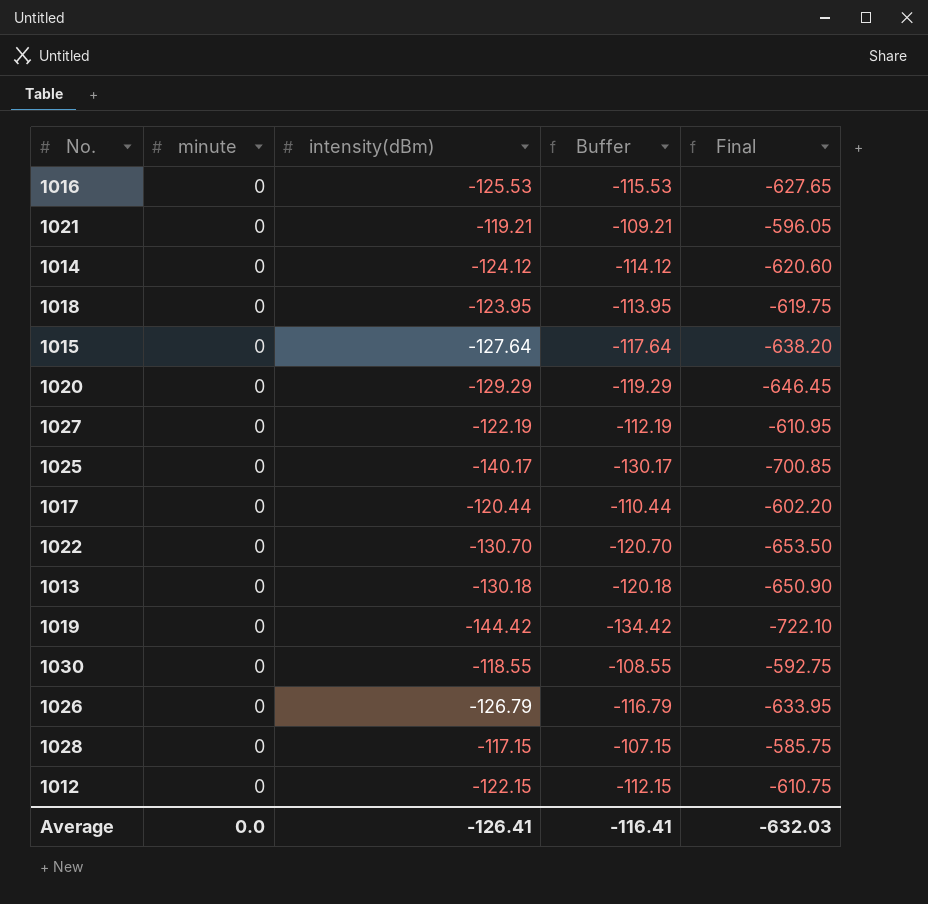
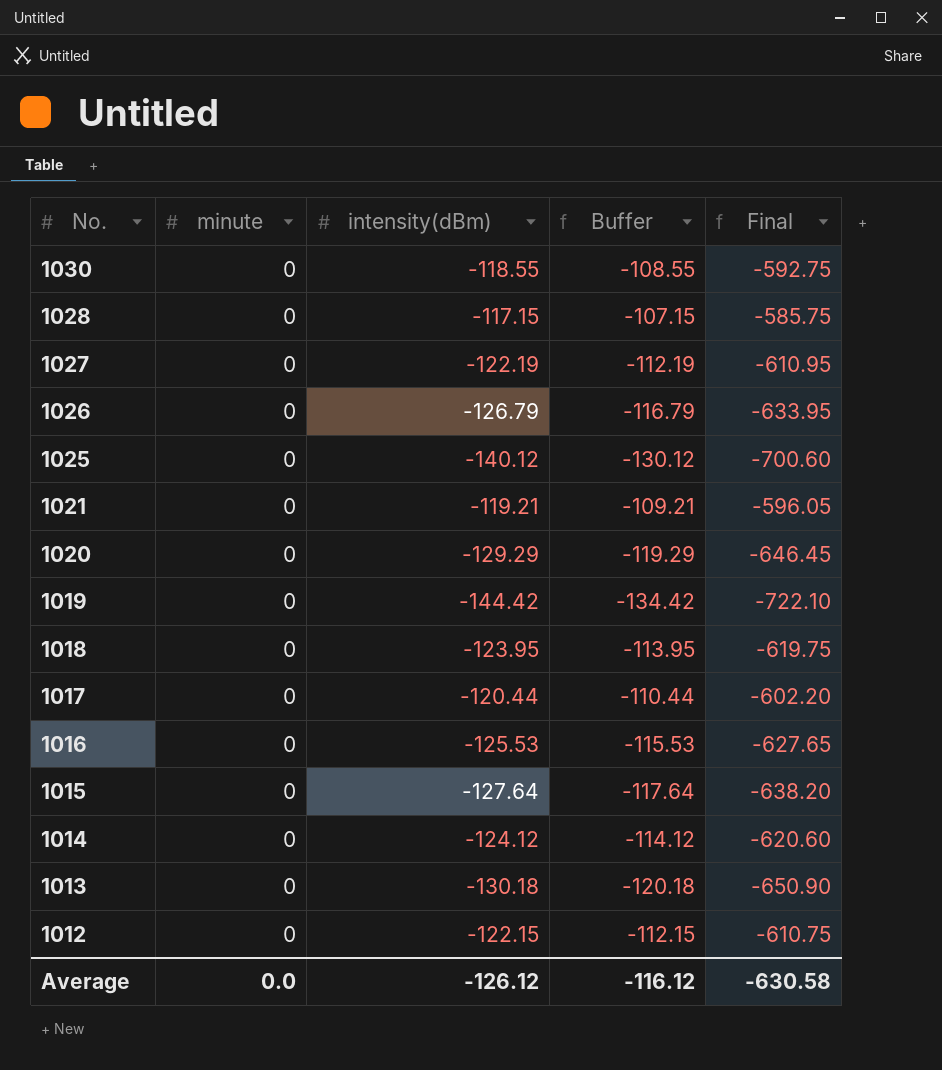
row order: none -> No. descending
row 1022: 0 | -130.70 | -120.70 | -653.50 -> none
1025 | intensity(dBm): -140.17 -> -140.12
1025 | Buffer: -130.17 -> -130.12
1025 | Final: -700.85 -> -700.60
Average | intensity(dBm): -126.41 -> -126.12
Average | Buffer: -116.41 -> -116.12
Average | Final: -632.03 -> -630.58

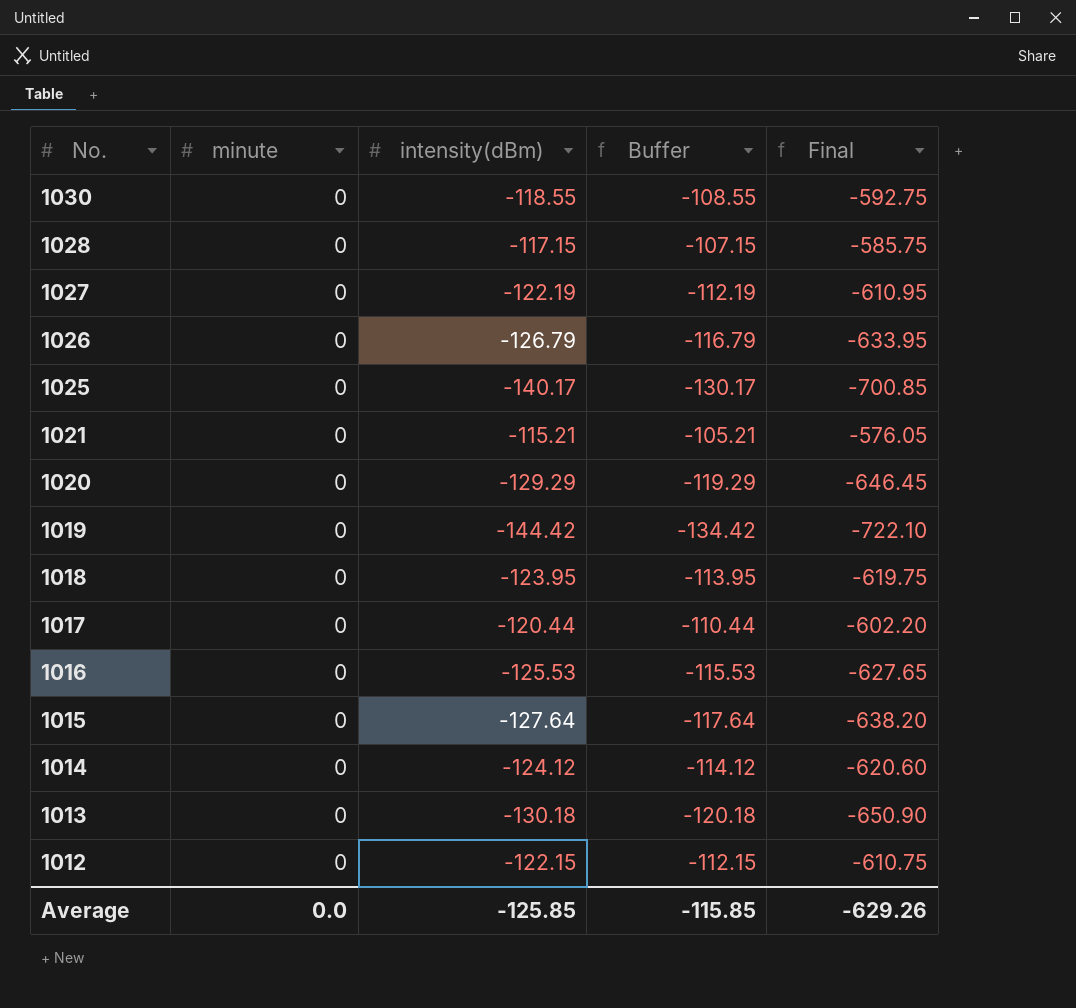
1025 | intensity(dBm): -140.12 -> -140.17
1025 | Buffer: -130.12 -> -130.17
1025 | Final: -700.60 -> -700.85
1021 | intensity(dBm): -119.21 -> -115.21
1021 | Buffer: -109.21 -> -105.21
1021 | Final: -596.05 -> -576.05
Average | intensity(dBm): -126.12 -> -125.85
Average | Buffer: -116.12 -> -115.85
Average | Final: -630.58 -> -629.26

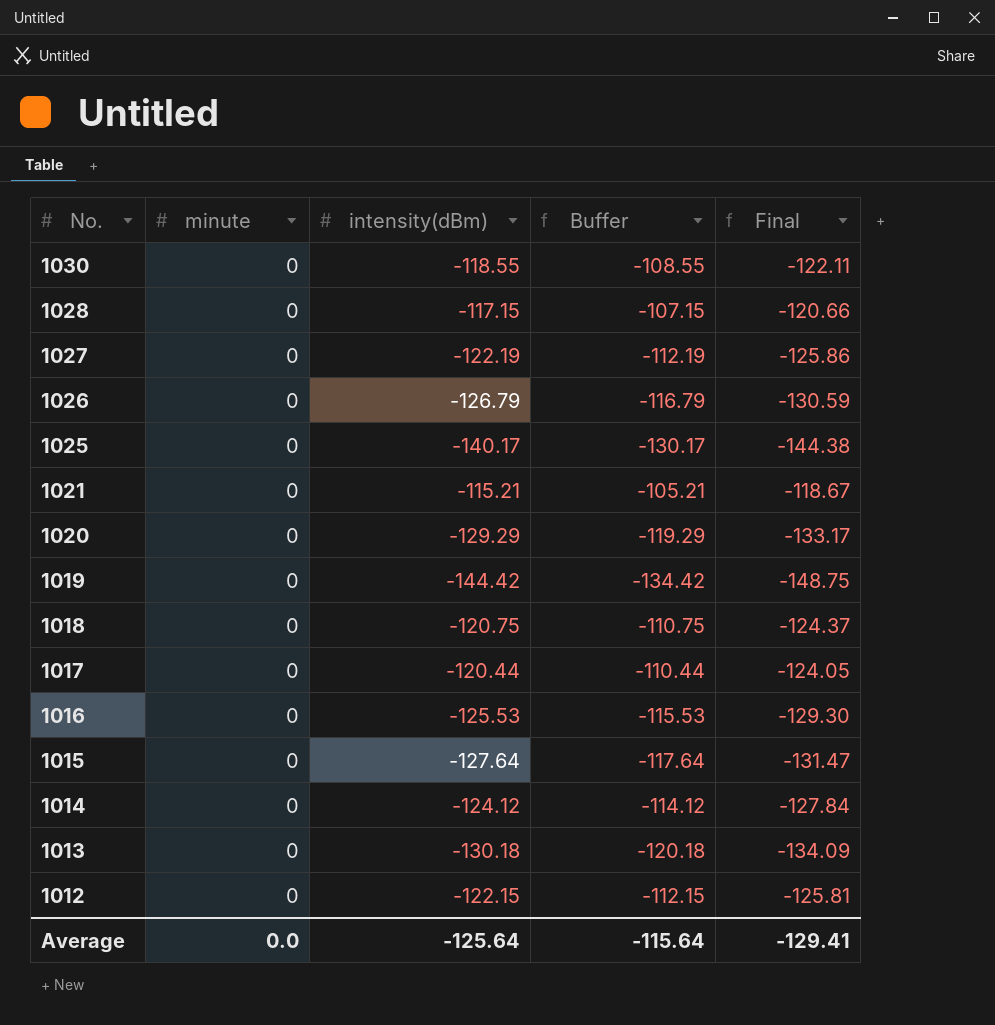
column Final | formula: [intensity(dBm)] * 5 -> [intensity(dBm)] * 1.03
1018 | intensity(dBm): -123.95 -> -120.75
1018 | Buffer: -113.95 -> -110.75
Average | intensity(dBm): -125.85 -> -125.64
Average | Buffer: -115.85 -> -115.64
Average | Final: -629.26 -> -129.41

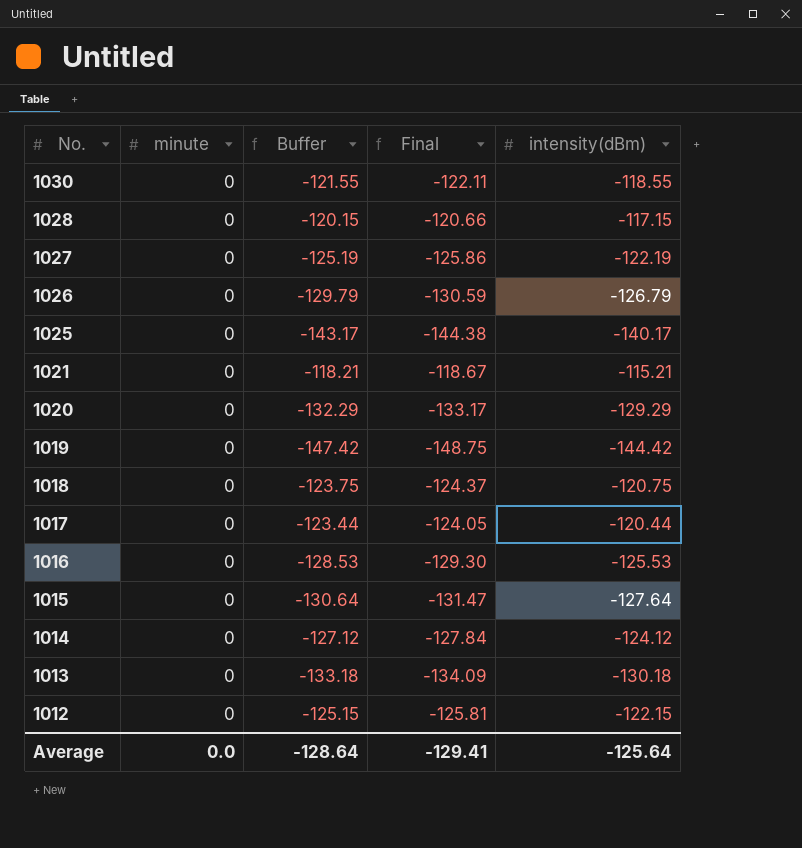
column Buffer | formula: [intensity(dBm)] + 10 -> [intensity(dBm)] - 3
column intensity(dBm) | position: 3 -> 5
Average | Buffer: -115.64 -> -128.64

